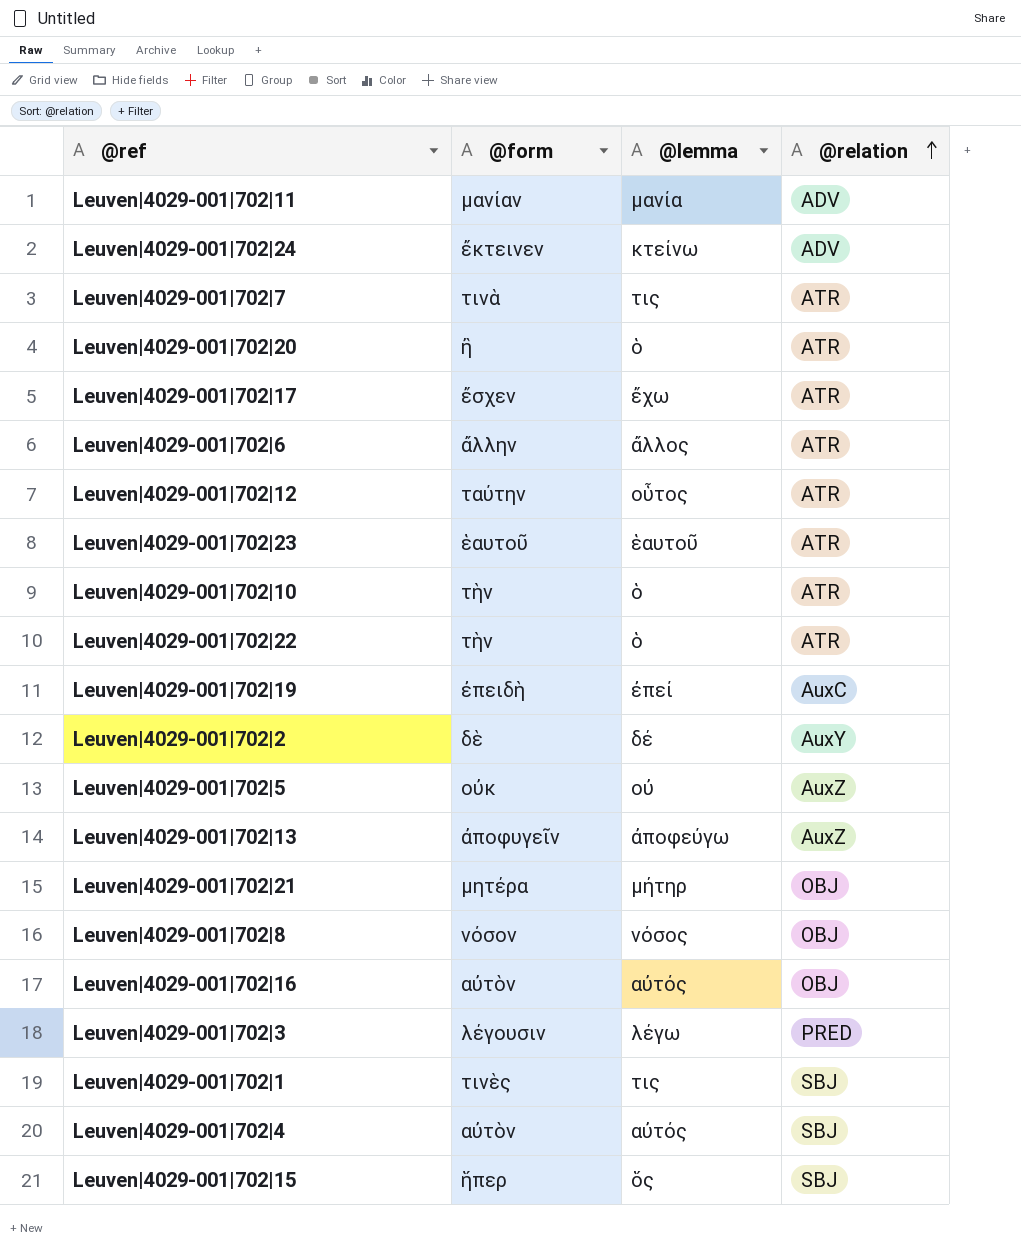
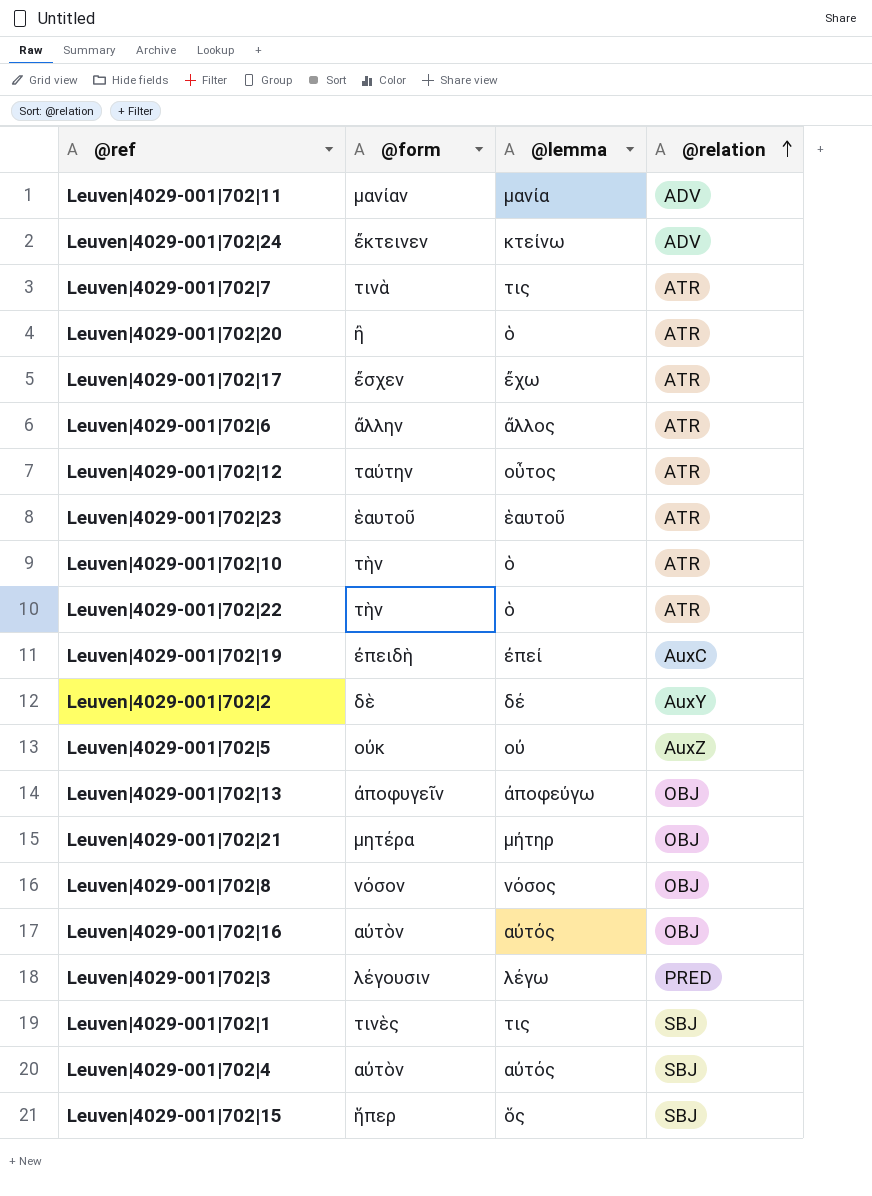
Leuven|4029-001|702|13 | @relation: AuxZ -> OBJ

